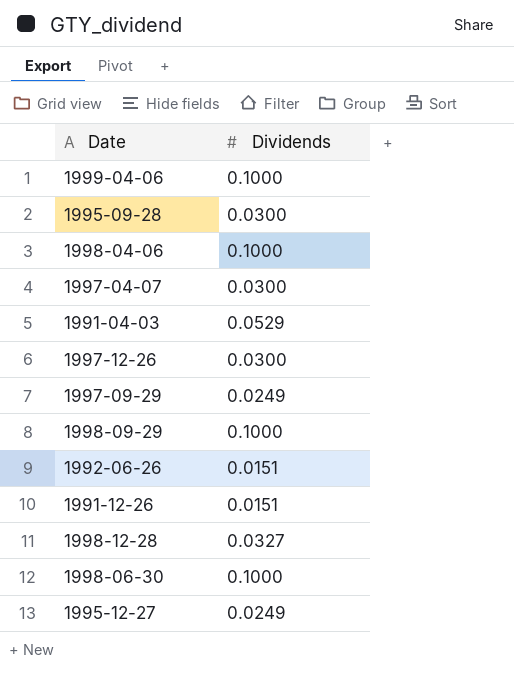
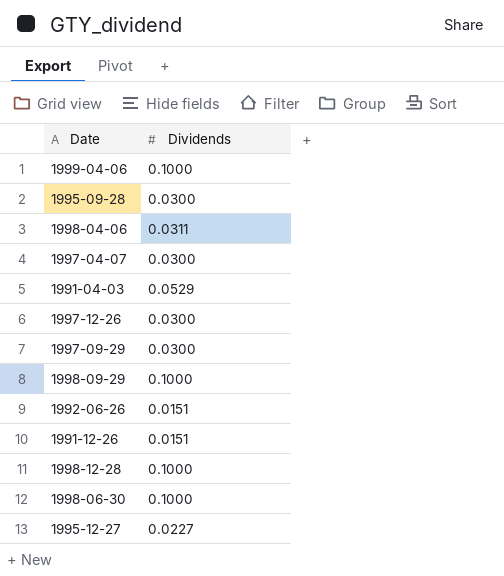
1998-04-06 | Dividends: 0.1000 -> 0.0311
1997-09-29 | Dividends: 0.0249 -> 0.0300
1998-12-28 | Dividends: 0.0327 -> 0.1000
1995-12-27 | Dividends: 0.0249 -> 0.0227

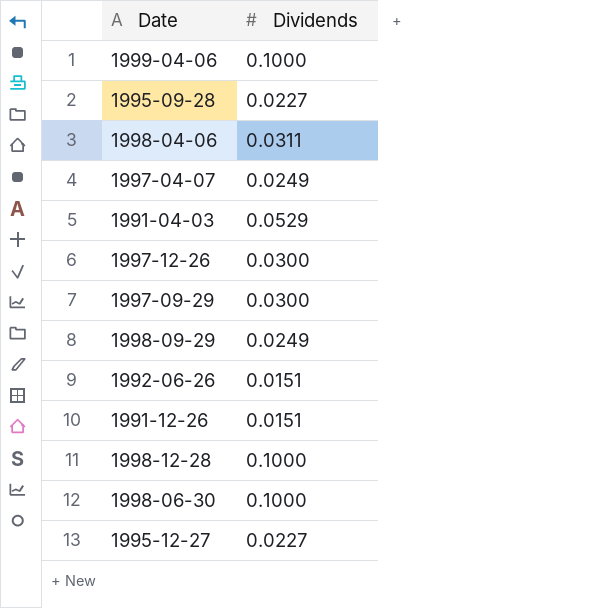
1995-09-28 | Dividends: 0.0300 -> 0.0227
1997-04-07 | Dividends: 0.0300 -> 0.0249
1998-09-29 | Dividends: 0.1000 -> 0.0249

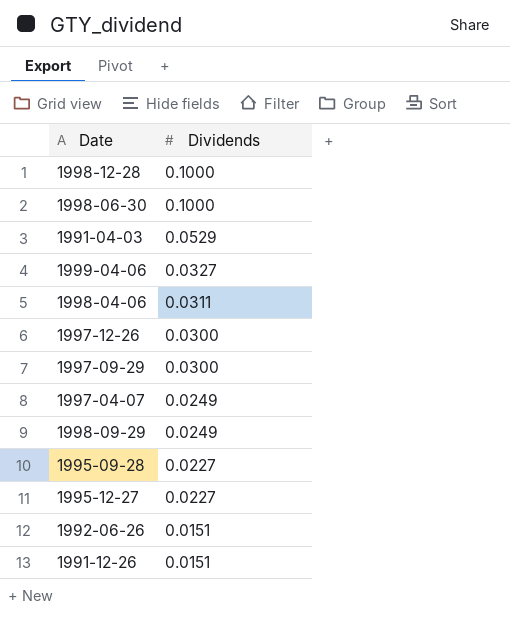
row order: none -> Dividends descending
1999-04-06 | Dividends: 0.1000 -> 0.0327

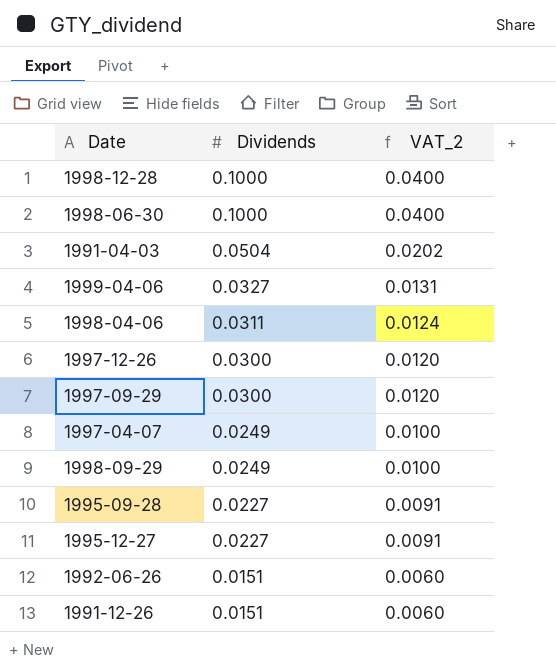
column VAT_2 | formula: none -> [Dividends] * 0.4
1991-04-03 | Dividends: 0.0529 -> 0.0504

